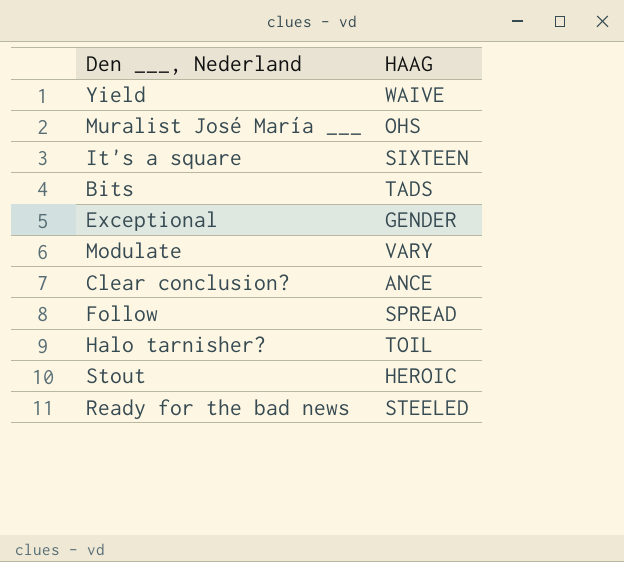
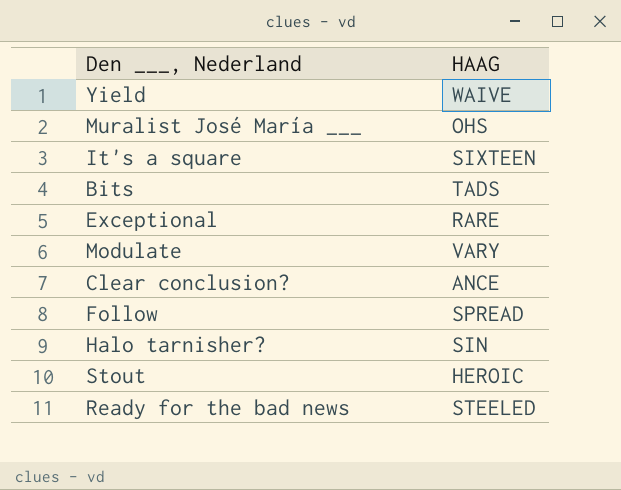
Exceptional | HAAG: GENDER -> RARE
Halo tarnisher? | HAAG: TOIL -> SIN

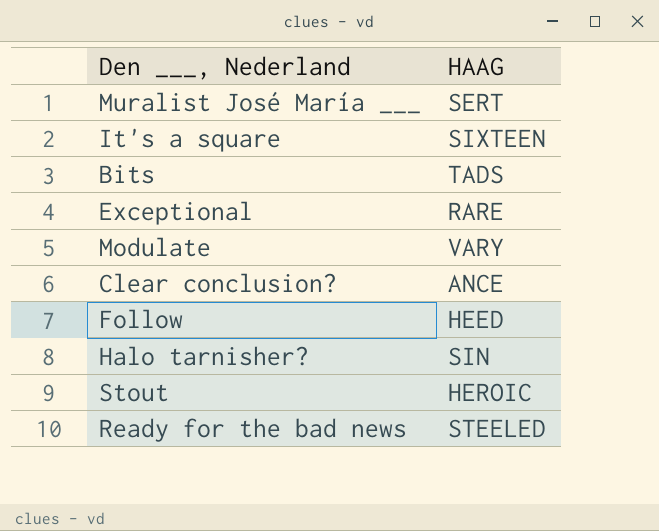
row Yield: WAIVE -> none
Muralist José María ___ | HAAG: OHS -> SERT
Follow | HAAG: SPREAD -> HEED

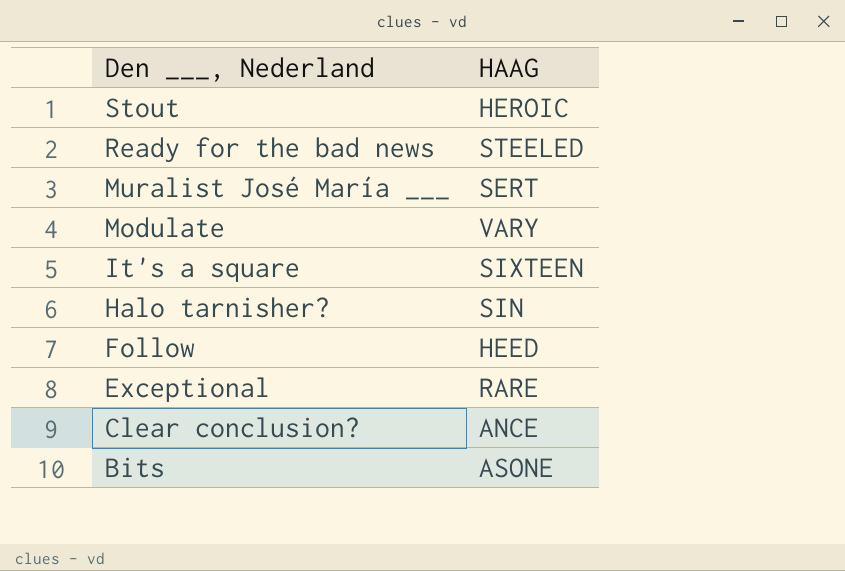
row order: none -> Den ___, Nederland descending
Bits | HAAG: TADS -> ASONE

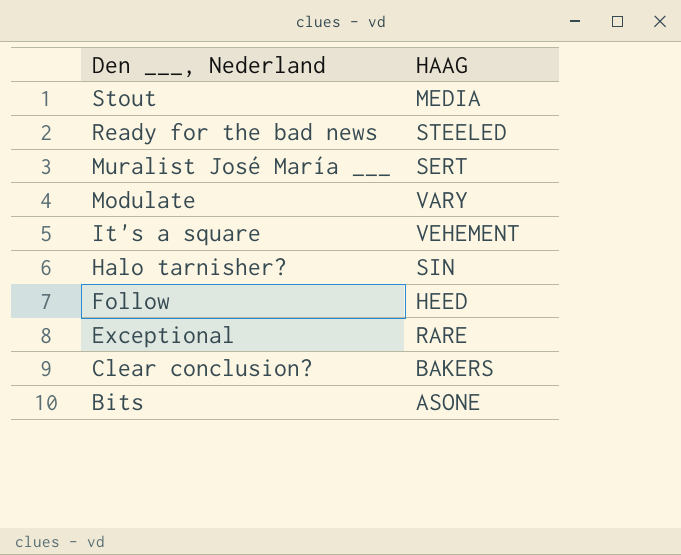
Stout | HAAG: HEROIC -> MEDIA
It's a square | HAAG: SIXTEEN -> VEHEMENT
Clear conclusion? | HAAG: ANCE -> BAKERS

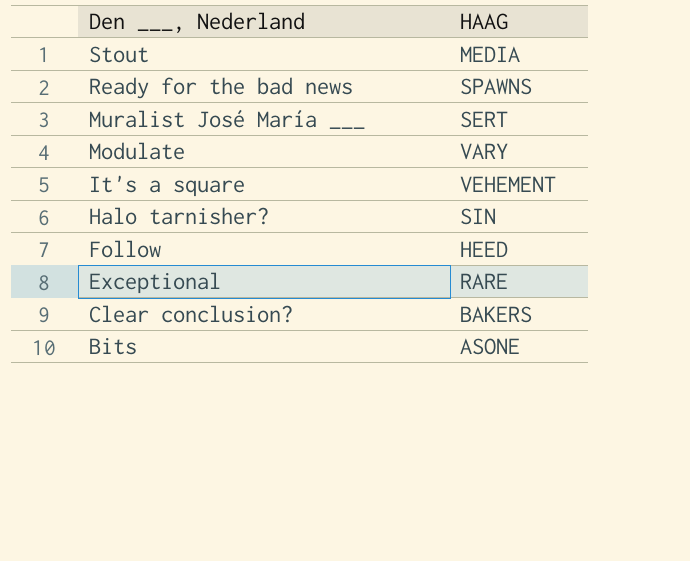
Ready for the bad news | HAAG: STEELED -> SPAWNS

